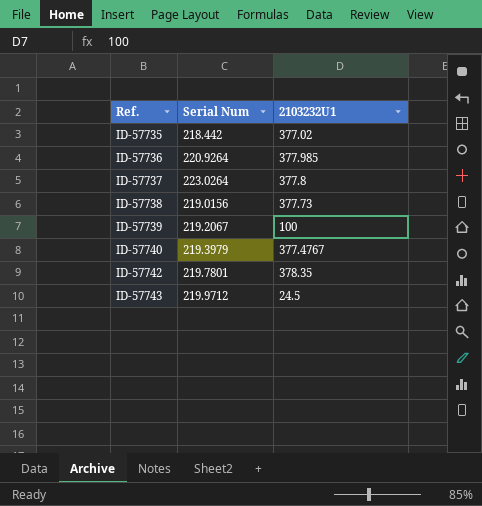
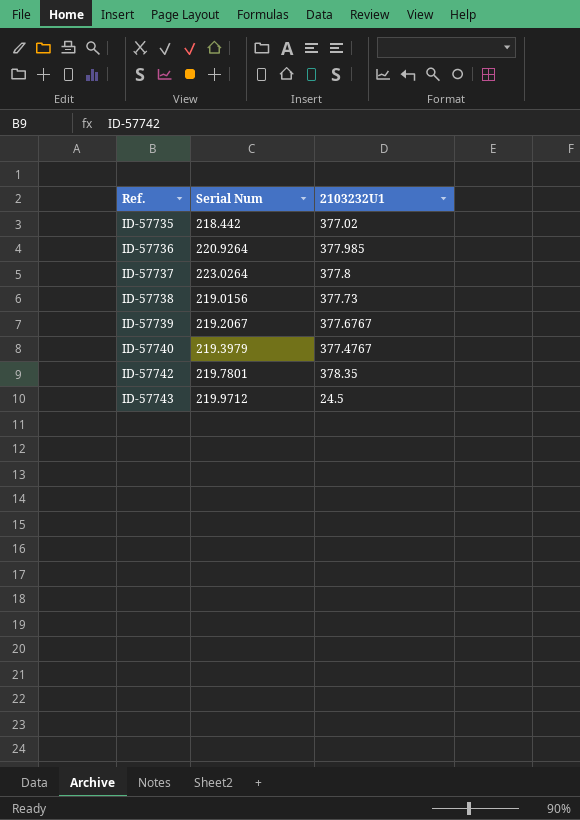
ID-57739 | 2103232U1: 100 -> 377.6767

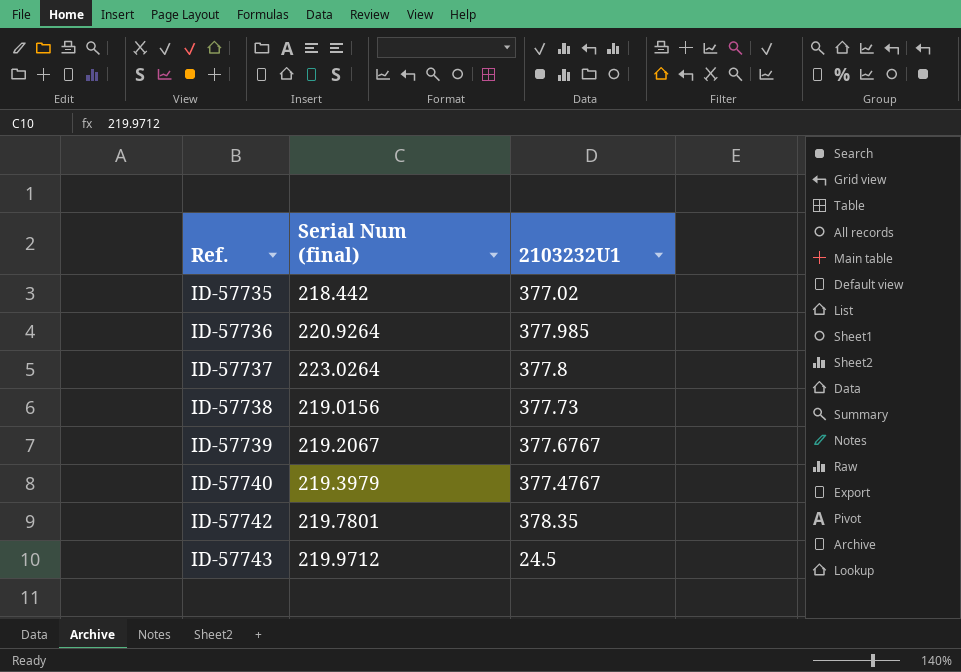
column name: Serial Num -> Serial Num (final)

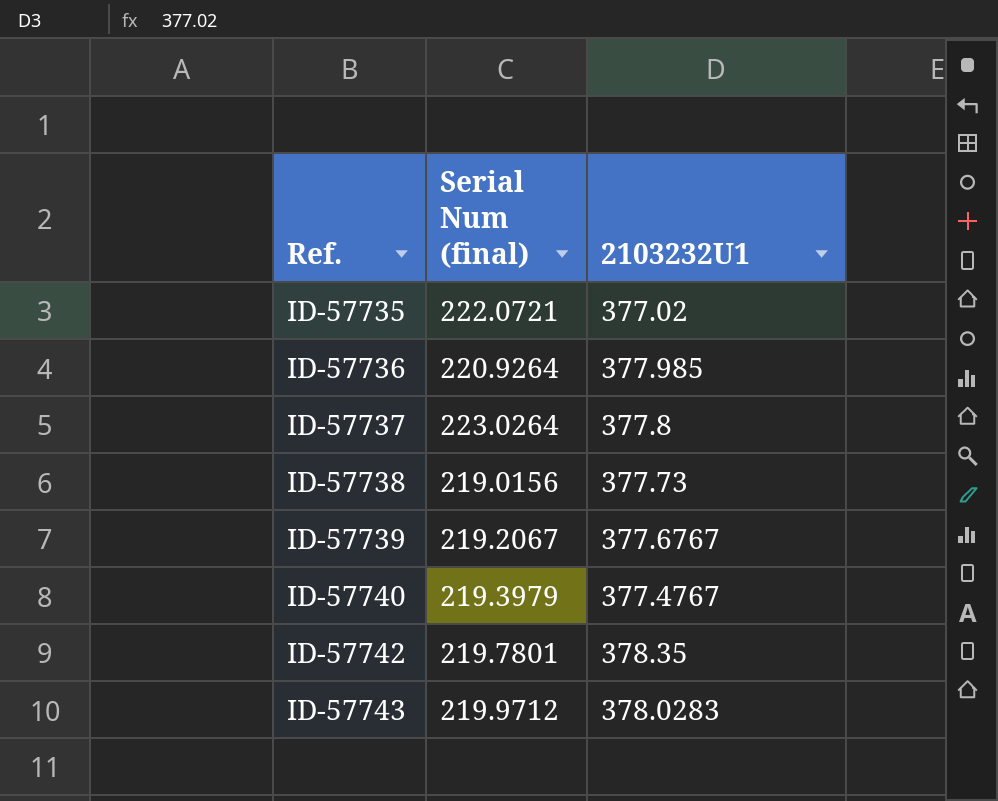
ID-57735 | Serial Num (final): 218.442 -> 222.0721
ID-57743 | 2103232U1: 24.5 -> 378.0283

